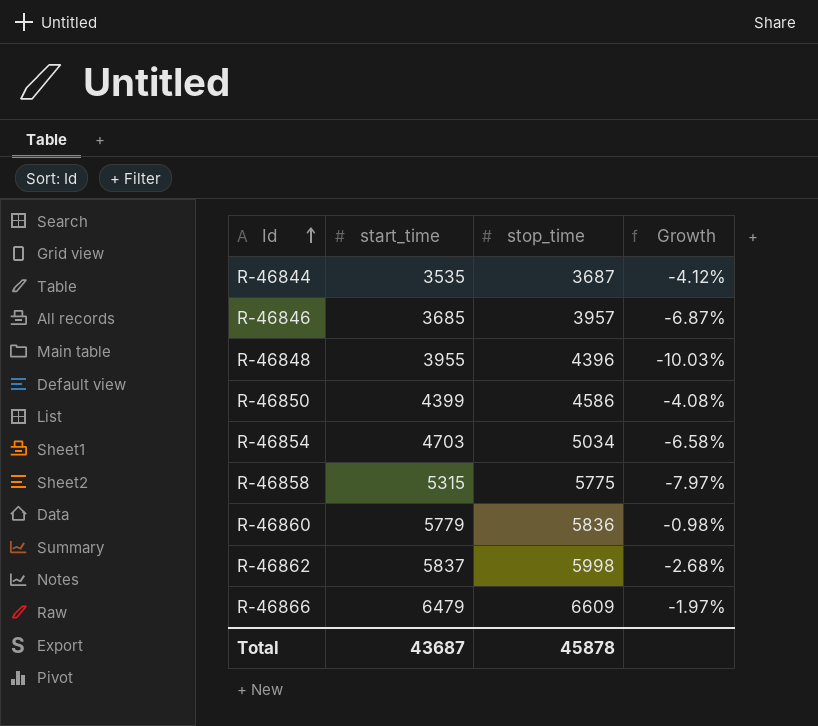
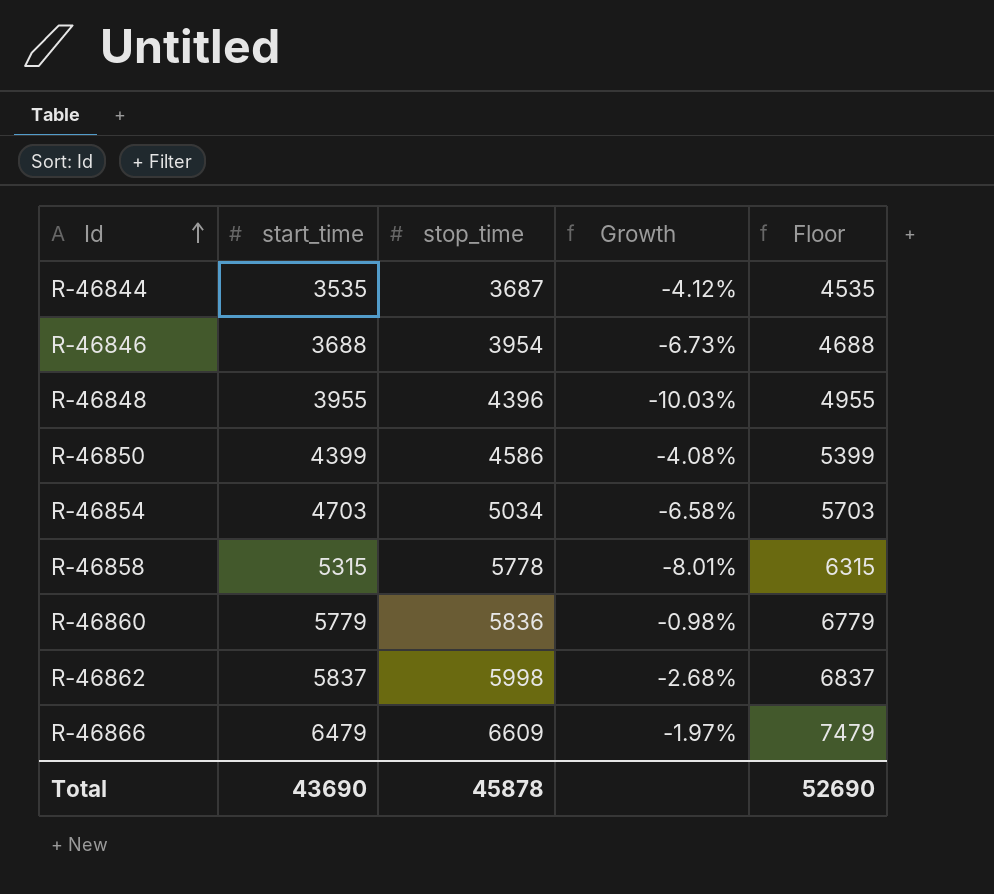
column Floor | formula: none -> [start_time] + 1000
R-46846 | start_time: 3685 -> 3688
R-46846 | stop_time: 3957 -> 3954
R-46846 | Growth: -6.87% -> -6.73%
R-46858 | stop_time: 5775 -> 5778
R-46858 | Growth: -7.97% -> -8.01%
Total | start_time: 43687 -> 43690

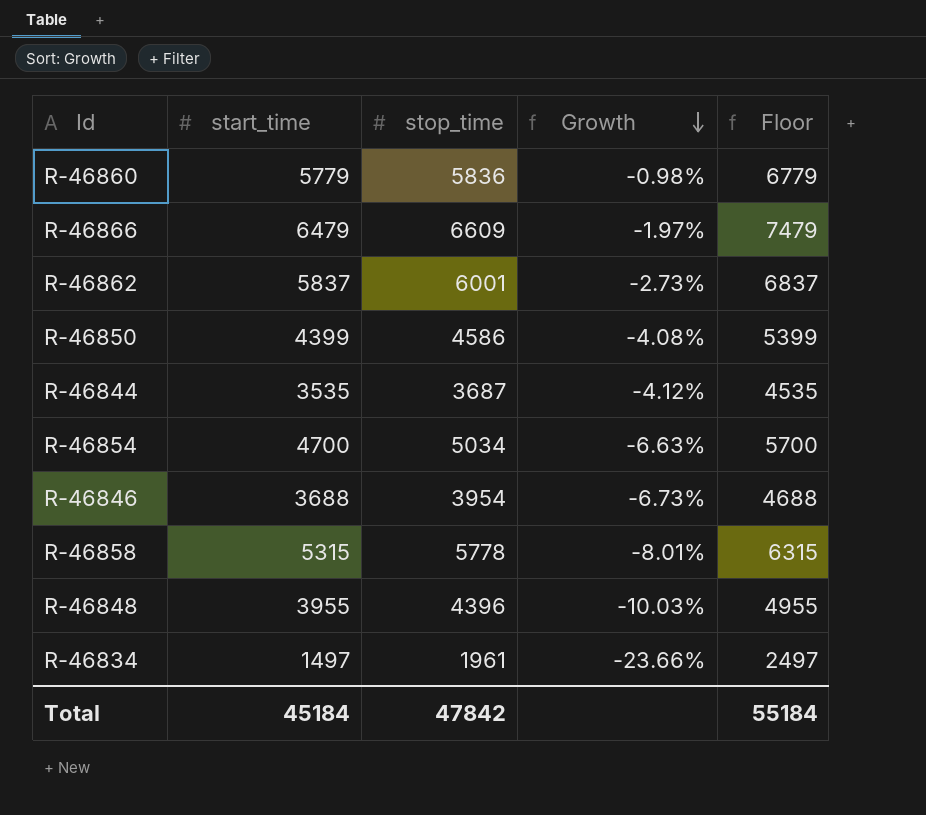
row order: Id ascending -> Growth descending
R-46862 | stop_time: 5998 -> 6001
R-46862 | Growth: -2.68% -> -2.73%
R-46854 | start_time: 4703 -> 4700
R-46854 | Growth: -6.58% -> -6.63%
R-46854 | Floor: 5703 -> 5700
row R-46834: none -> 1497 | 1961 | -23.66% | 2497
Total | start_time: 43690 -> 45184
Total | stop_time: 45878 -> 47842
Total | Floor: 52690 -> 55184

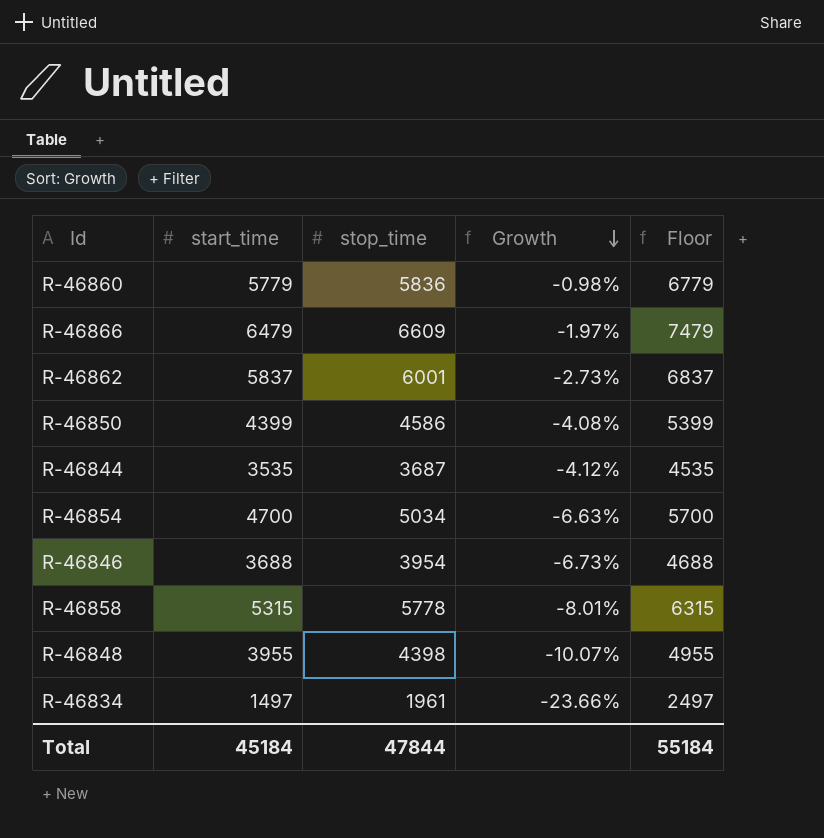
R-46848 | stop_time: 4396 -> 4398
R-46848 | Growth: -10.03% -> -10.07%
Total | stop_time: 47842 -> 47844

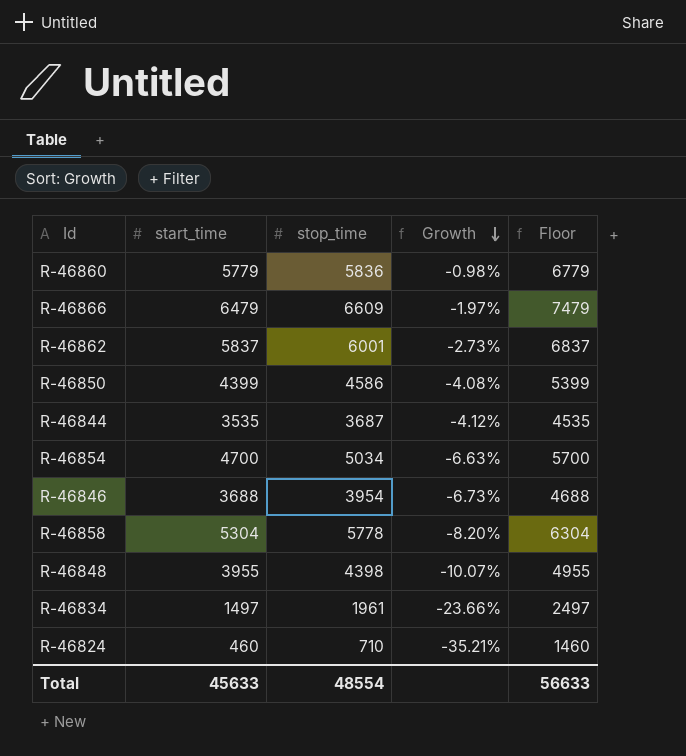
R-46858 | start_time: 5315 -> 5304
R-46858 | Growth: -8.01% -> -8.20%
R-46858 | Floor: 6315 -> 6304
row R-46824: none -> 460 | 710 | -35.21% | 1460
Total | start_time: 45184 -> 45633
Total | stop_time: 47844 -> 48554
Total | Floor: 55184 -> 56633

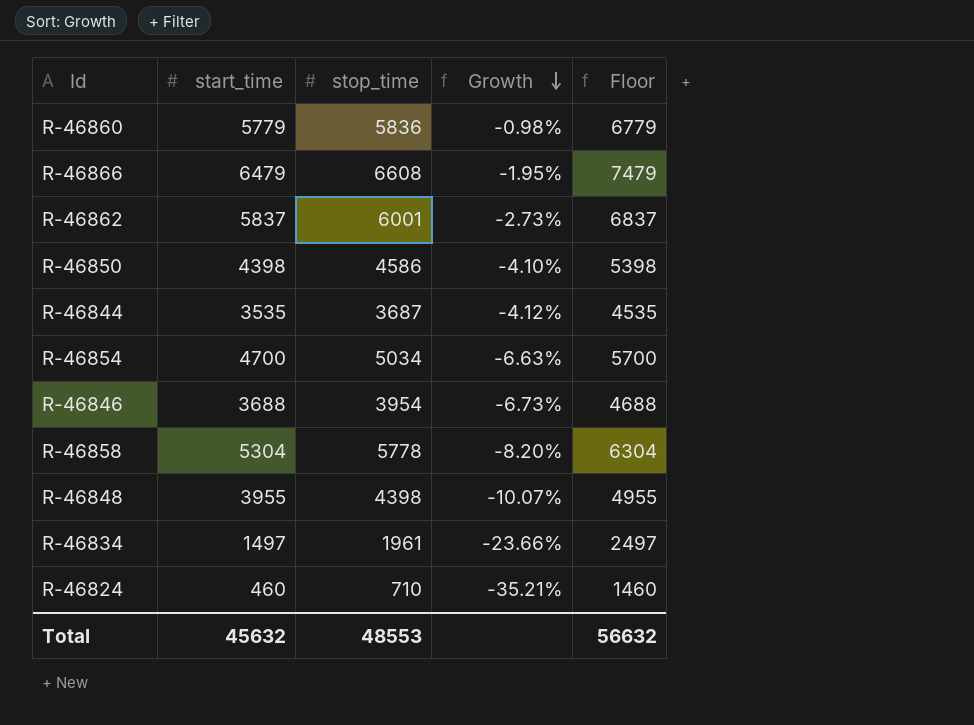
R-46866 | stop_time: 6609 -> 6608
R-46866 | Growth: -1.97% -> -1.95%
R-46850 | start_time: 4399 -> 4398
R-46850 | Growth: -4.08% -> -4.10%
R-46850 | Floor: 5399 -> 5398
Total | start_time: 45633 -> 45632
Total | stop_time: 48554 -> 48553
Total | Floor: 56633 -> 56632

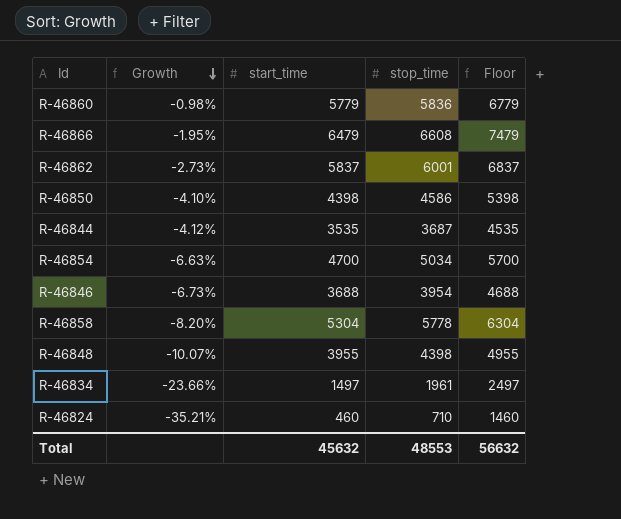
column Growth | position: 4 -> 2

